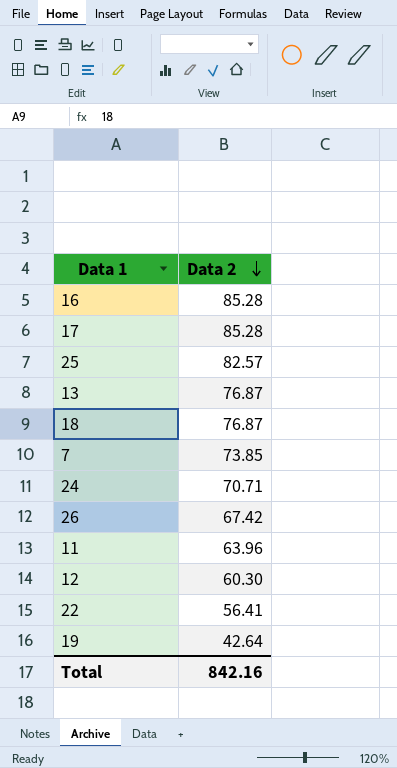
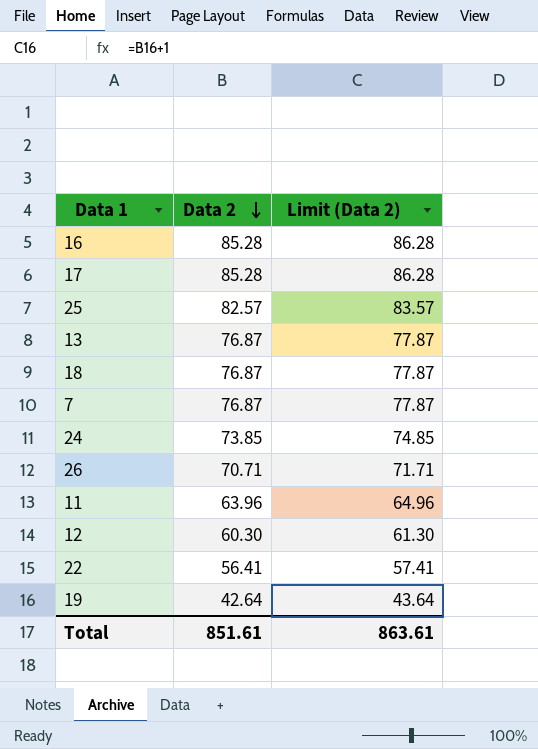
column Limit (Data 2) | formula: none -> [Data 2] + 1
7 | Data 2: 73.85 -> 76.87
24 | Data 2: 70.71 -> 73.85
26 | Data 2: 67.42 -> 70.71
Total | Data 2: 842.16 -> 851.61

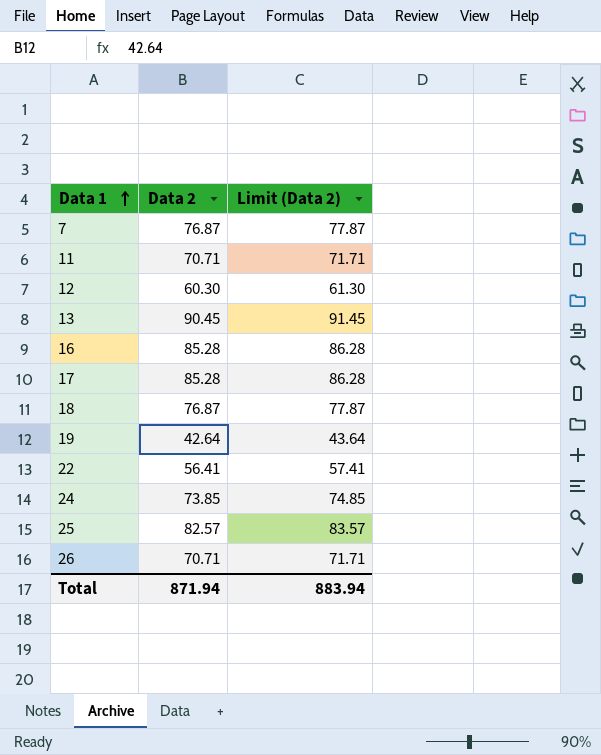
row order: Data 2 descending -> Data 1 ascending
11 | Data 2: 63.96 -> 70.71
11 | Limit (Data 2): 64.96 -> 71.71
13 | Data 2: 76.87 -> 90.45
13 | Limit (Data 2): 77.87 -> 91.45
Total | Data 2: 851.61 -> 871.94
Total | Limit (Data 2): 863.61 -> 883.94

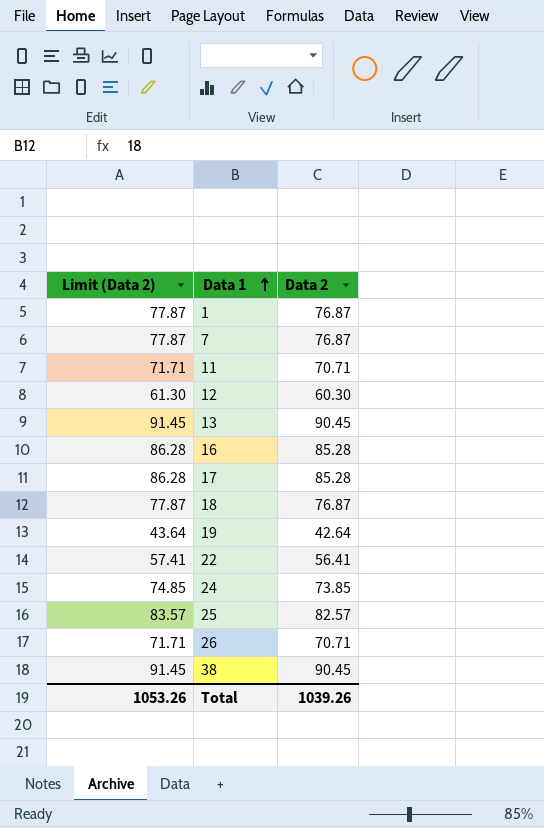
column Limit (Data 2) | position: 3 -> 1
row 1: none -> 77.87 | 76.87
row 38: none -> 91.45 | 90.45
Total | Limit (Data 2): 883.94 -> 1053.26
Total | Data 2: 871.94 -> 1039.26

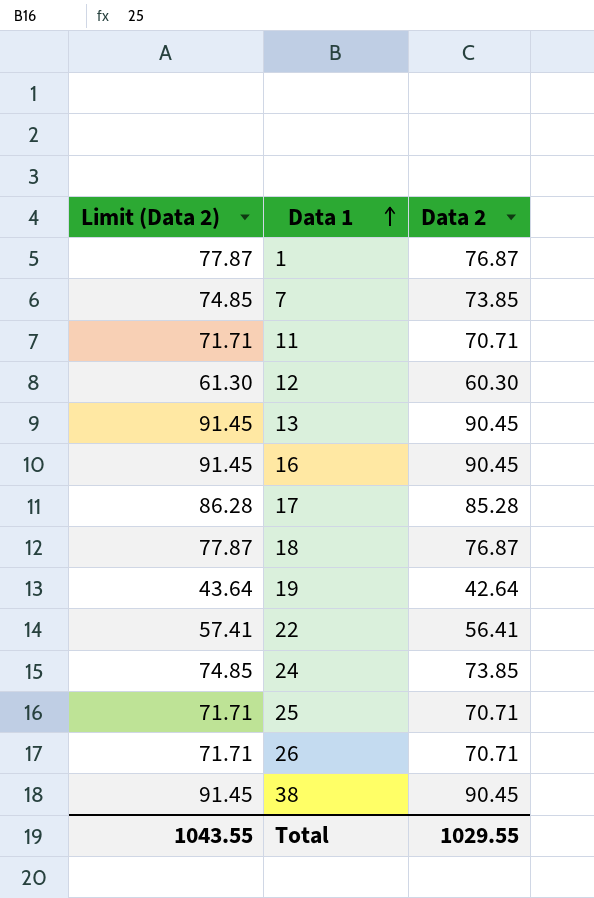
7 | Limit (Data 2): 77.87 -> 74.85
7 | Data 2: 76.87 -> 73.85
16 | Limit (Data 2): 86.28 -> 91.45
16 | Data 2: 85.28 -> 90.45
25 | Limit (Data 2): 83.57 -> 71.71
25 | Data 2: 82.57 -> 70.71
Total | Limit (Data 2): 1053.26 -> 1043.55
Total | Data 2: 1039.26 -> 1029.55

